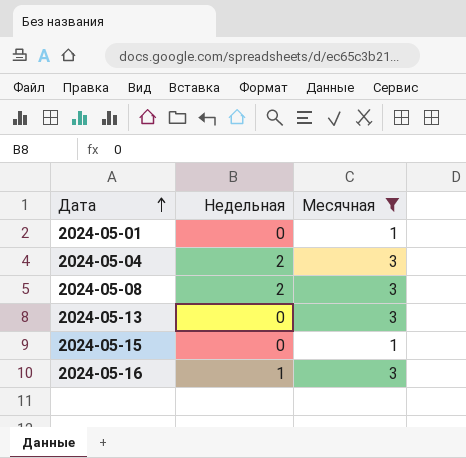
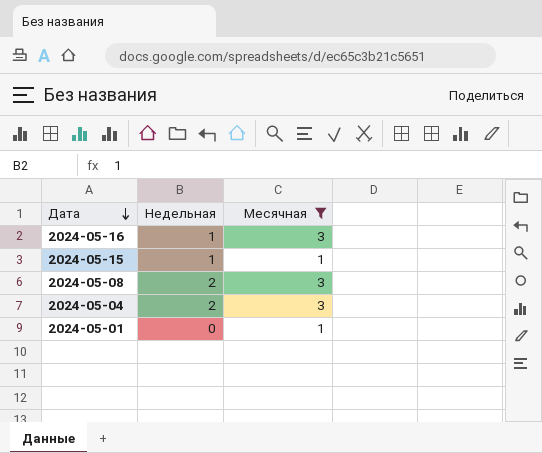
row order: Дата ascending -> Дата descending
row 2024-05-13: 0 | 3 -> none
2024-05-15 | Недельная: 0 -> 1

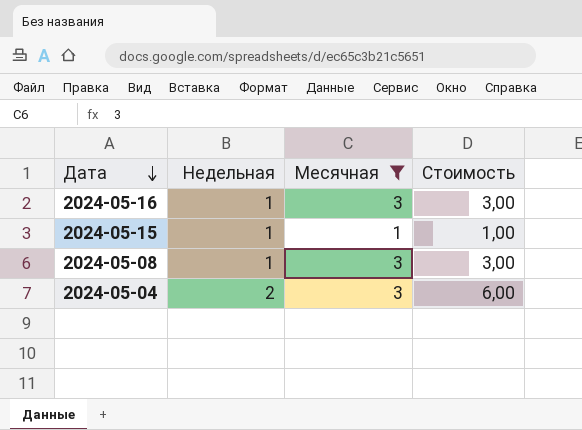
column Стоимость | formula: none -> [Недельная] * [Месячная]
row 2024-05-01: 0 | 1 -> none
2024-05-08 | Недельная: 2 -> 1

